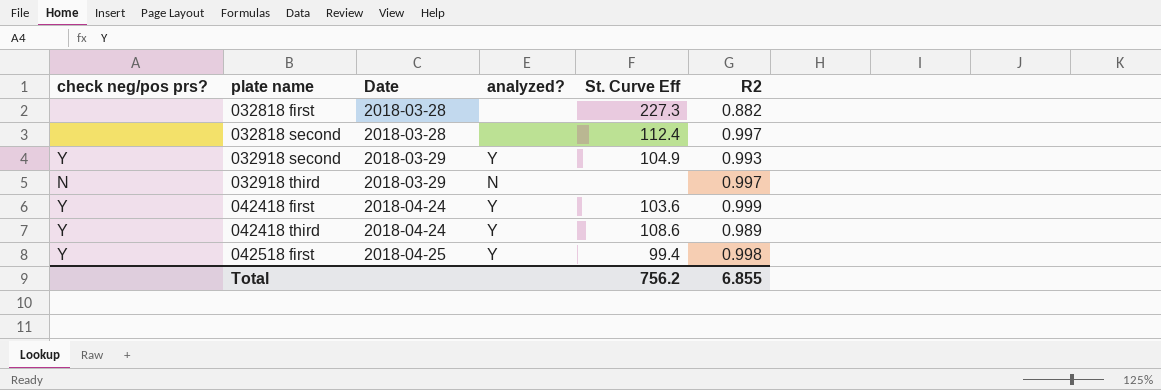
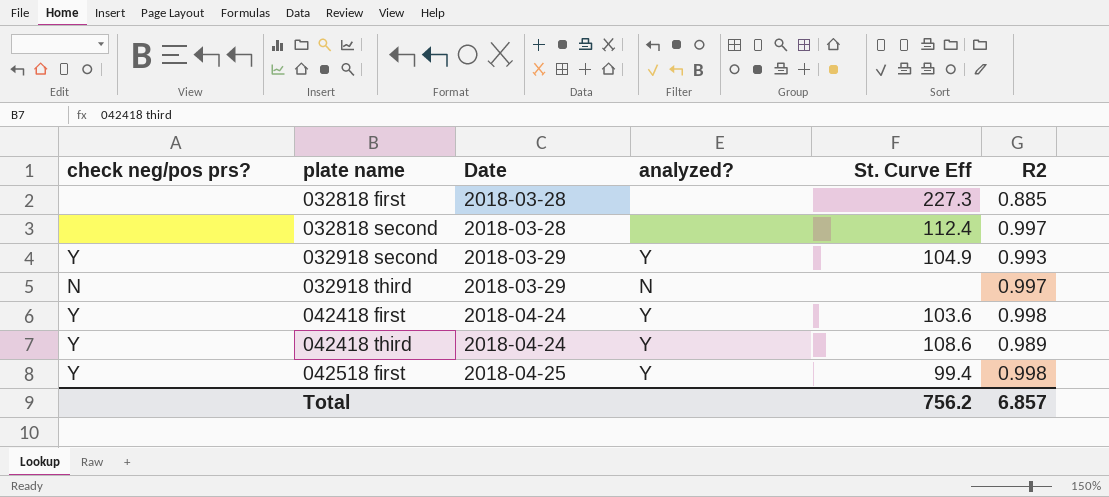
032818 first | R2: 0.882 -> 0.885
042418 first | R2: 0.999 -> 0.998
Total | R2: 6.855 -> 6.857

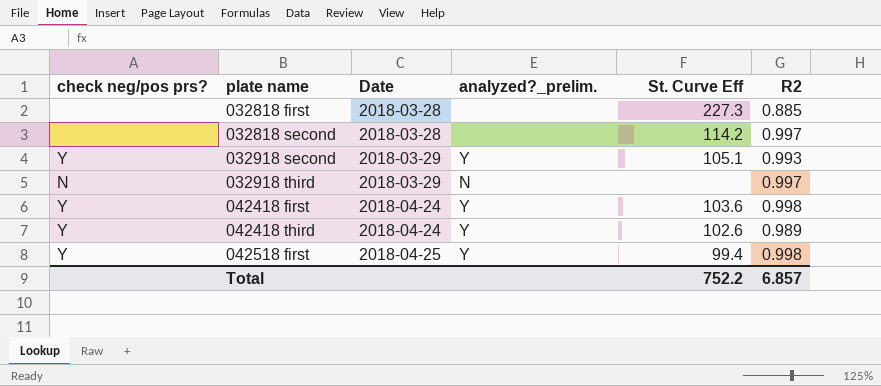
column name: analyzed? -> analyzed?_prelim.
032818 second | St. Curve Eff: 112.4 -> 114.2
032918 second | St. Curve Eff: 104.9 -> 105.1
042418 third | St. Curve Eff: 108.6 -> 102.6
Total | St. Curve Eff: 756.2 -> 752.2

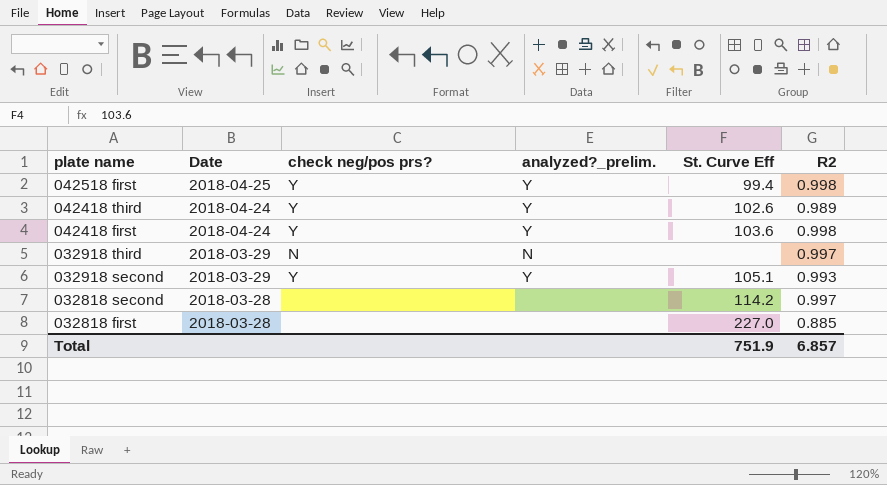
row order: plate name ascending -> plate name descending
column check neg/pos prs? | position: 1 -> 3
032818 first | St. Curve Eff: 227.3 -> 227.0
Total | St. Curve Eff: 752.2 -> 751.9

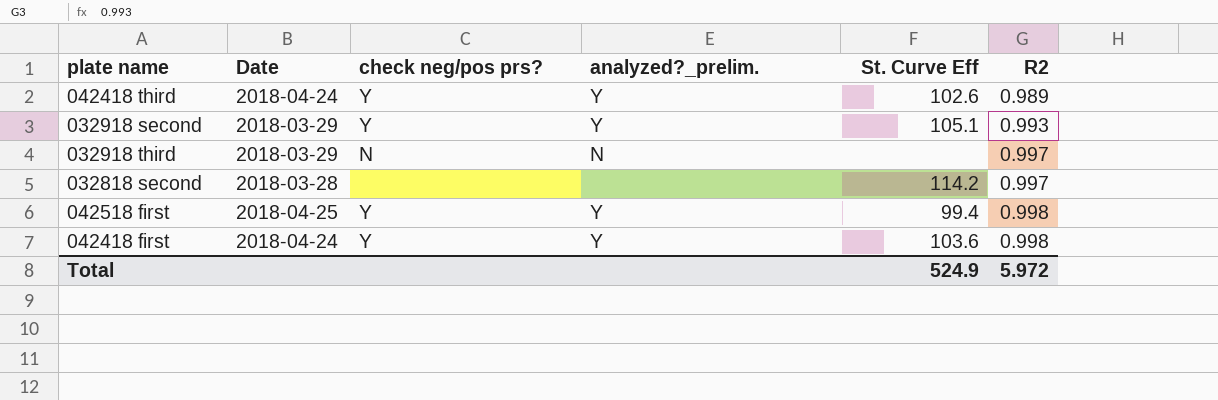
row order: plate name descending -> R2 ascending
row 032818 first: 2018-03-28 | none | none | 227.0 | 0.885 -> none
Total | St. Curve Eff: 751.9 -> 524.9
Total | R2: 6.857 -> 5.972

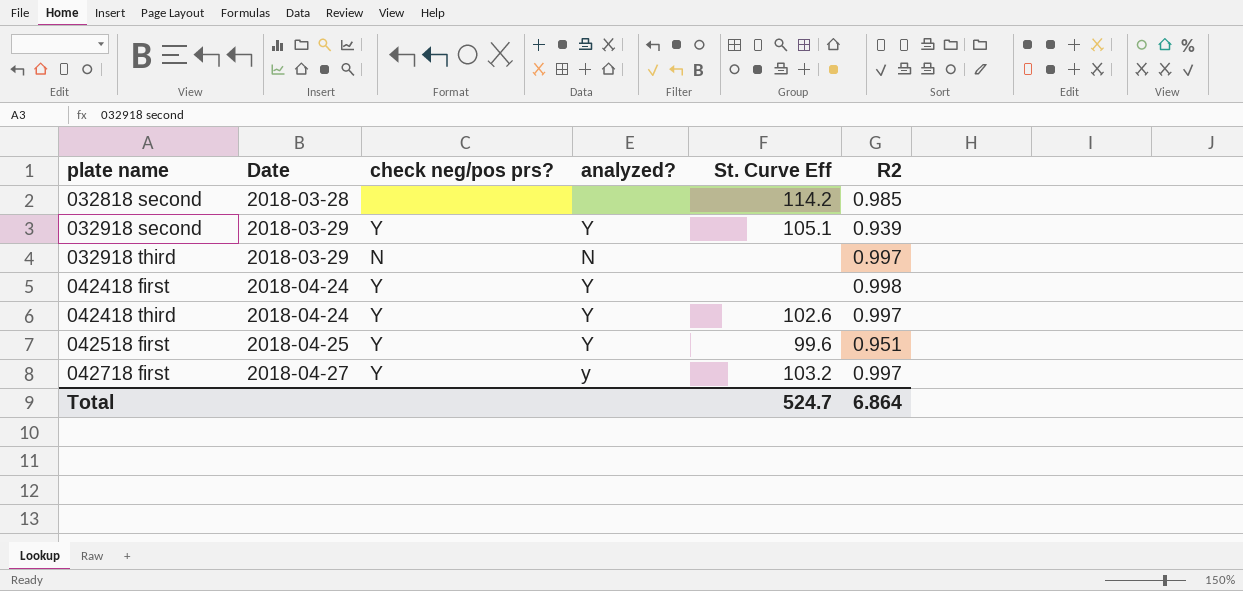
row order: R2 ascending -> plate name ascending
column name: analyzed?_prelim. -> analyzed?
032818 second | R2: 0.997 -> 0.985
032918 second | R2: 0.993 -> 0.939
042418 first | St. Curve Eff: 103.6 -> none
042418 third | R2: 0.989 -> 0.997
042518 first | St. Curve Eff: 99.4 -> 99.6
042518 first | R2: 0.998 -> 0.951
row 042718 first: none -> 2018-04-27 | Y | y | 103.2 | 0.997
Total | St. Curve Eff: 524.9 -> 524.7
Total | R2: 5.972 -> 6.864

